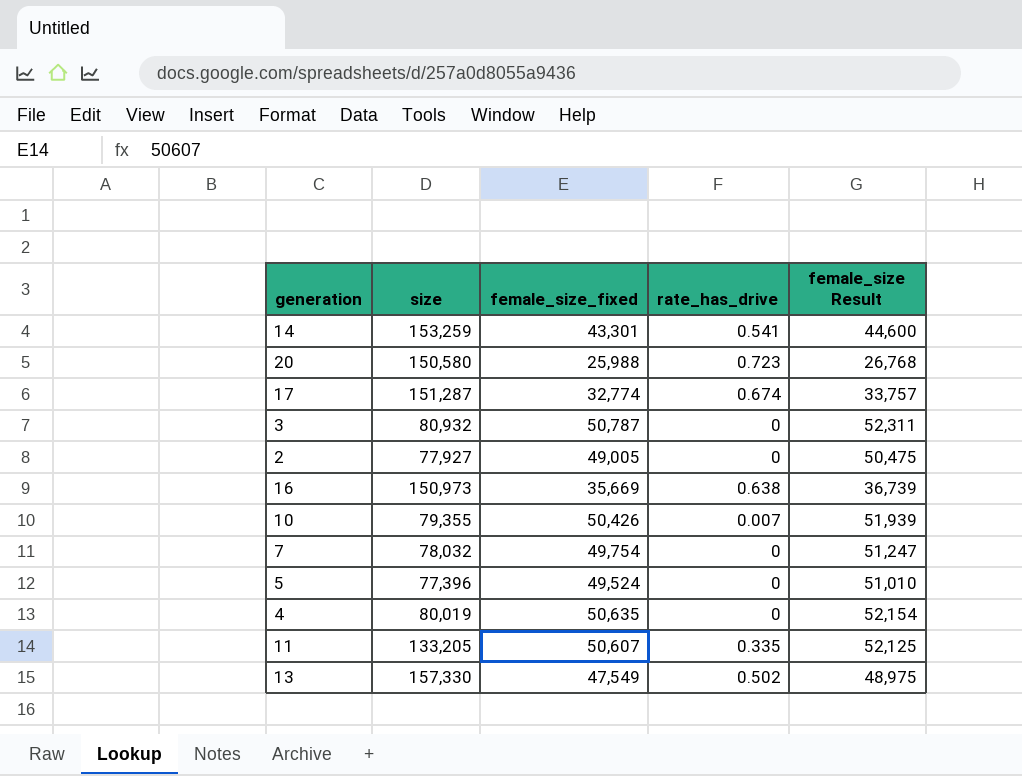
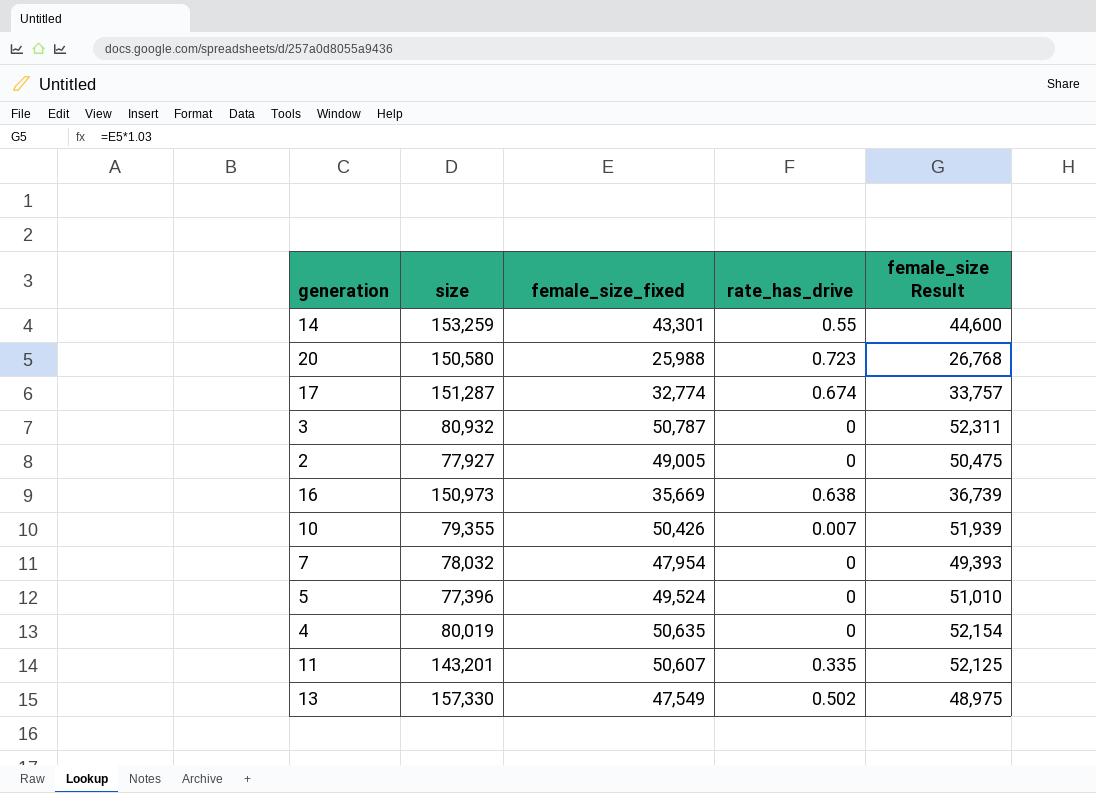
14 | rate_has_drive: 0.541 -> 0.55
7 | female_size_fixed: 49,754 -> 47,954
7 | female_size Result: 51,247 -> 49,393
11 | size: 133,205 -> 143,201

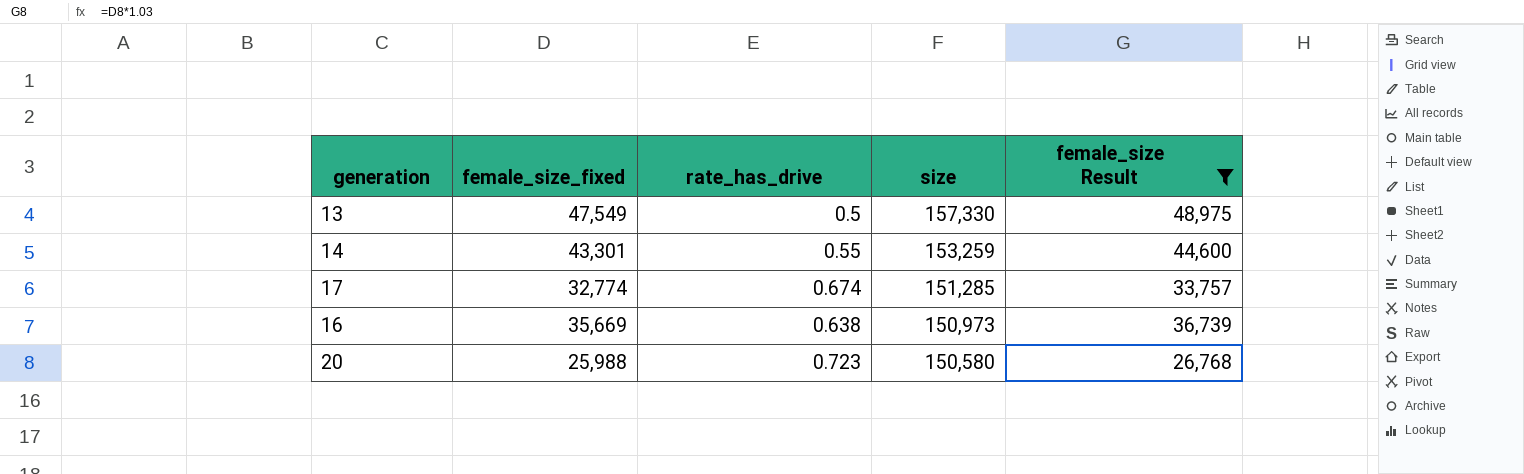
filter: none -> female_size Result <= 48,975
row order: none -> size descending
column size | position: 2 -> 4
13 | rate_has_drive: 0.502 -> 0.5
17 | size: 151,287 -> 151,285

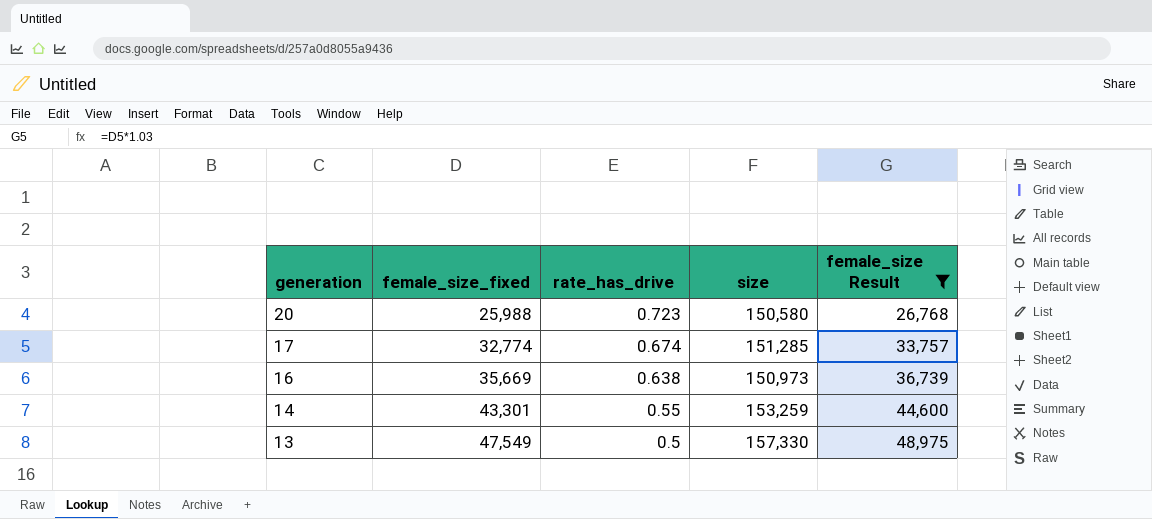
row order: size descending -> generation descending

